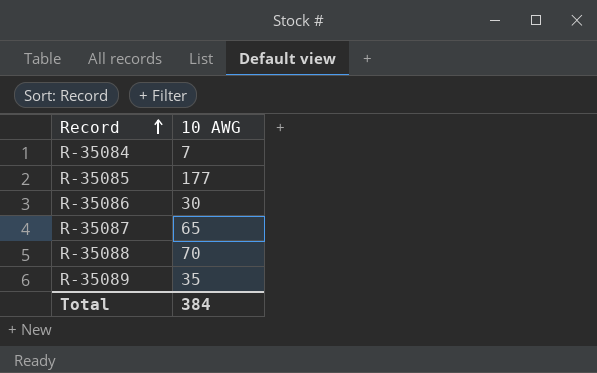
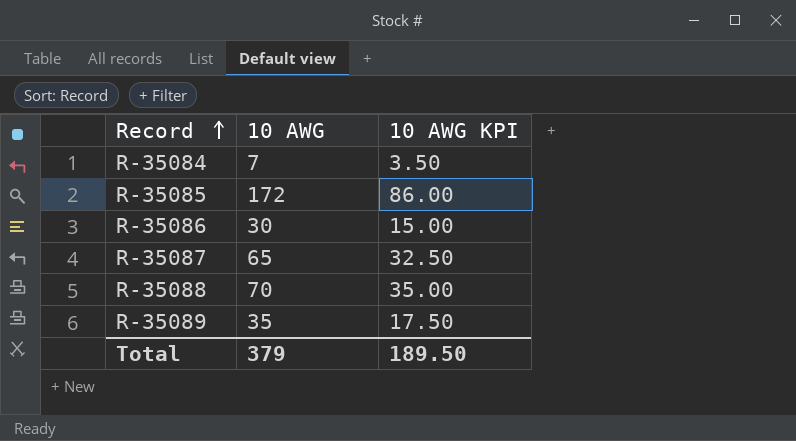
column 10 AWG KPI | formula: none -> [10 AWG] * 0.5
R-35085 | 10 AWG: 177 -> 172
Total | 10 AWG: 384 -> 379

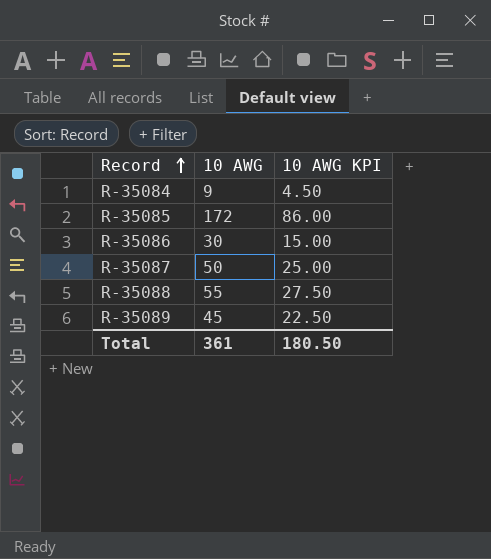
R-35084 | 10 AWG: 7 -> 9
R-35084 | 10 AWG KPI: 3.50 -> 4.50
R-35087 | 10 AWG: 65 -> 50
R-35087 | 10 AWG KPI: 32.50 -> 25.00
R-35088 | 10 AWG: 70 -> 55
R-35088 | 10 AWG KPI: 35.00 -> 27.50
R-35089 | 10 AWG: 35 -> 45
R-35089 | 10 AWG KPI: 17.50 -> 22.50
Total | 10 AWG: 379 -> 361
Total | 10 AWG KPI: 189.50 -> 180.50

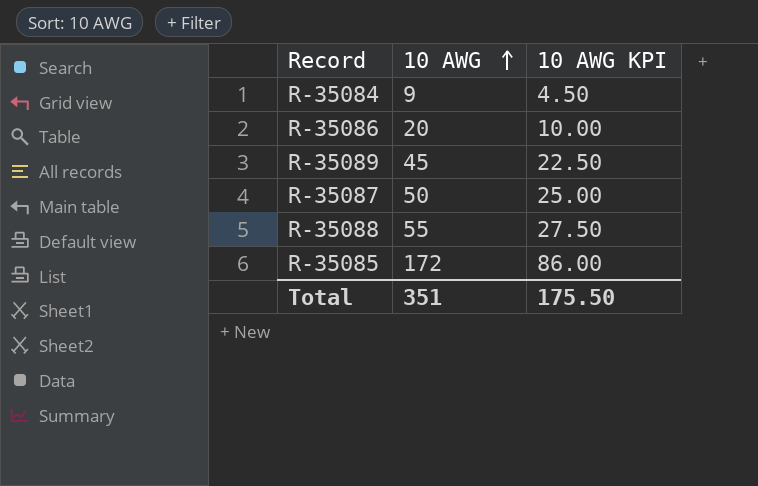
row order: Record ascending -> 10 AWG ascending
R-35086 | 10 AWG: 30 -> 20
R-35086 | 10 AWG KPI: 15.00 -> 10.00
Total | 10 AWG: 361 -> 351
Total | 10 AWG KPI: 180.50 -> 175.50

